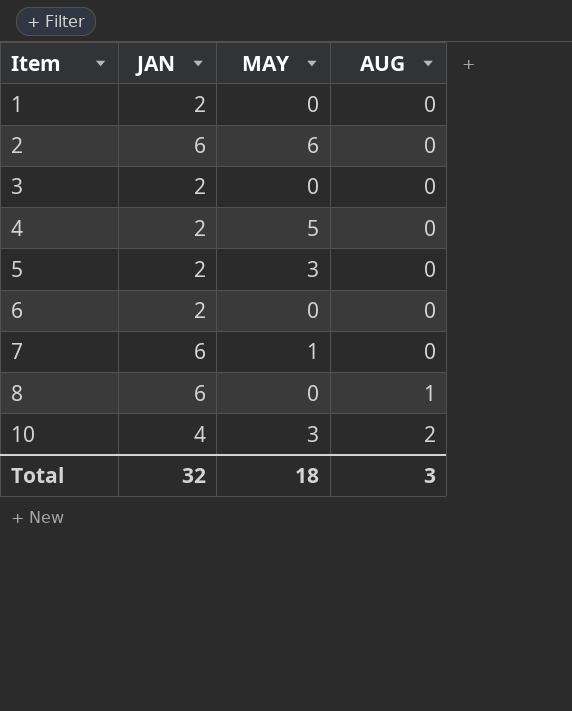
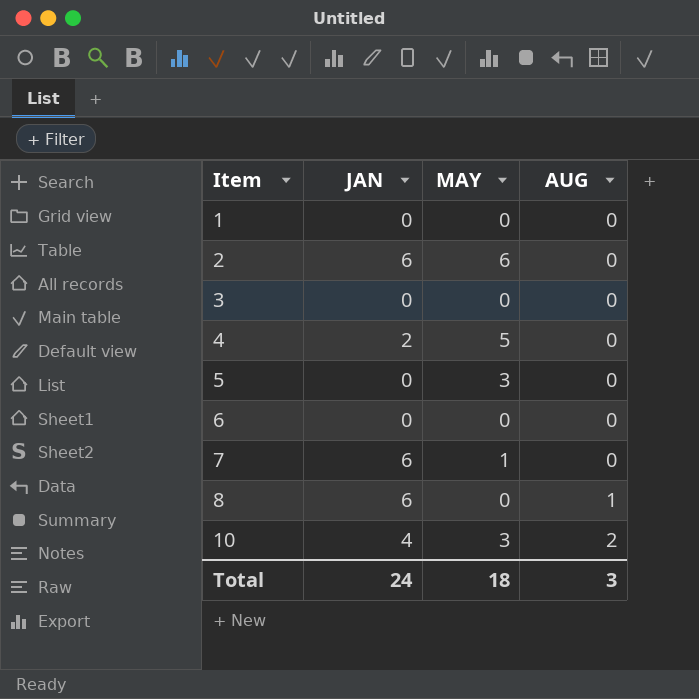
1 | JAN: 2 -> 0
3 | JAN: 2 -> 0
5 | JAN: 2 -> 0
6 | JAN: 2 -> 0
Total | JAN: 32 -> 24

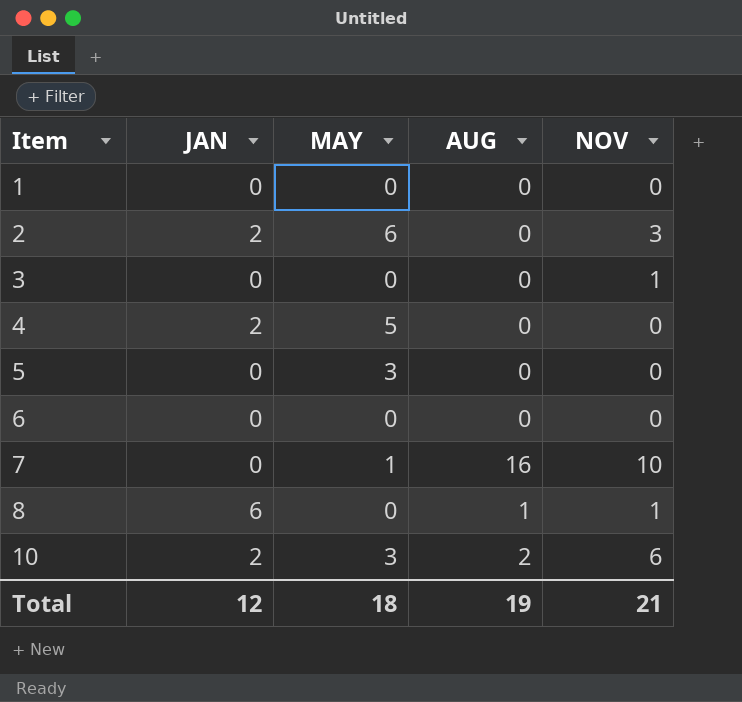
column NOV | position: none -> 5
2 | JAN: 6 -> 2
7 | JAN: 6 -> 0
7 | AUG: 0 -> 16
10 | JAN: 4 -> 2
Total | JAN: 24 -> 12
Total | AUG: 3 -> 19

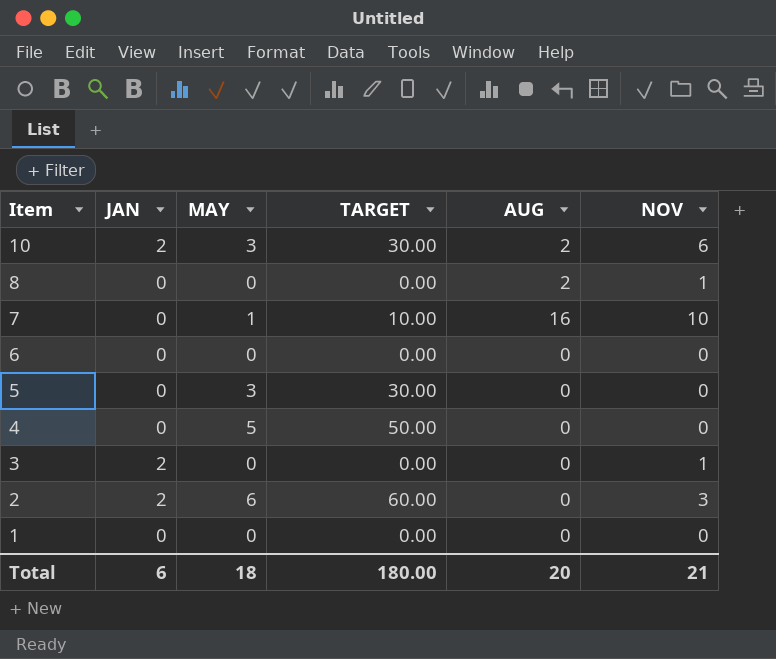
row order: Item ascending -> Item descending
column TARGET | formula: none -> [MAY] * 10
8 | JAN: 6 -> 0
8 | AUG: 1 -> 2
4 | JAN: 2 -> 0
3 | JAN: 0 -> 2
Total | JAN: 12 -> 6
Total | AUG: 19 -> 20

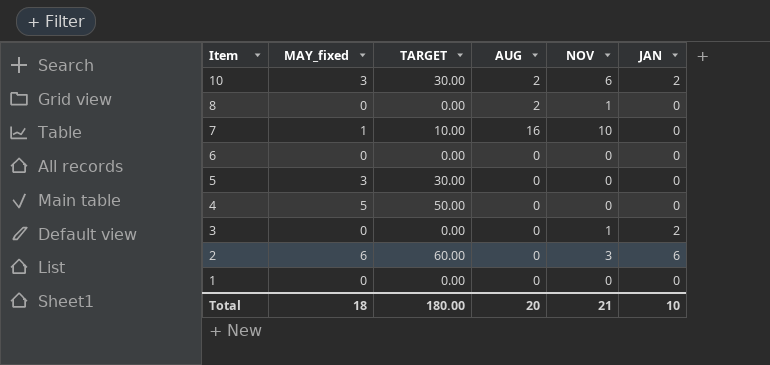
column name: MAY -> MAY_fixed
column JAN | position: 2 -> 6
2 | JAN: 2 -> 6
Total | JAN: 6 -> 10

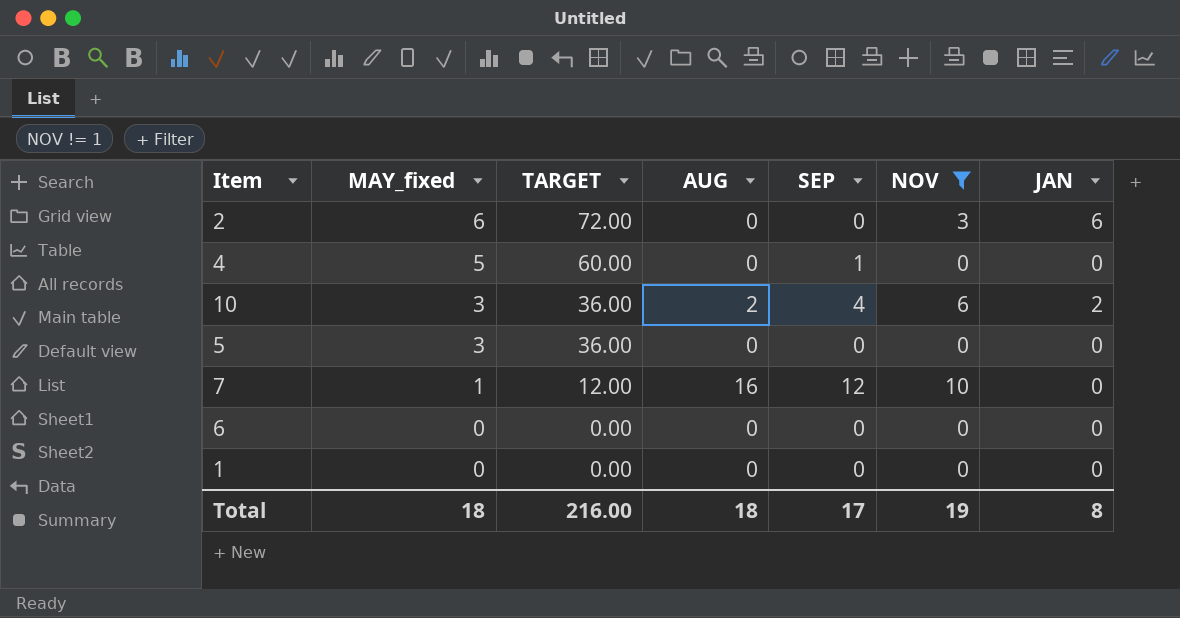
filter: none -> NOV != 1
row order: Item descending -> MAY_fixed descending
column TARGET | formula: [MAY_fixed] * 10 -> [MAY_fixed] * 12
column SEP | position: none -> 5
Total | TARGET: 180.00 -> 216.00
Total | AUG: 20 -> 18
Total | NOV: 21 -> 19
Total | JAN: 10 -> 8

